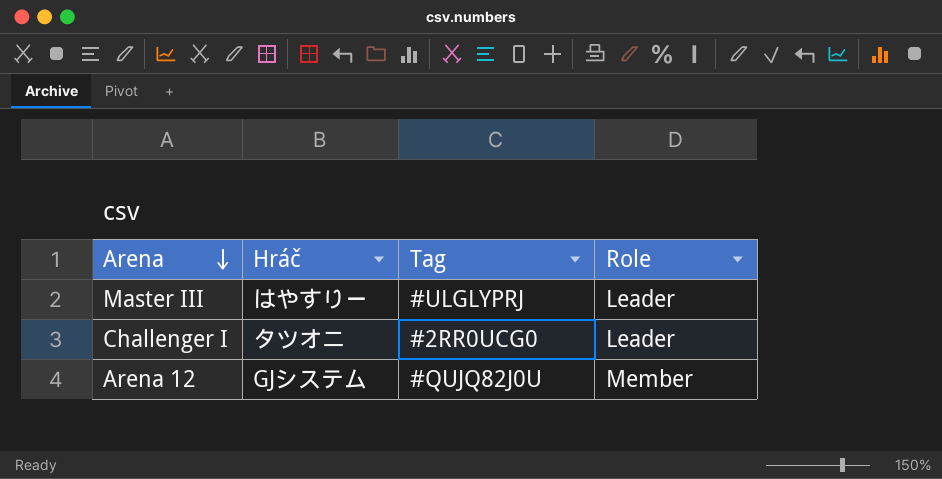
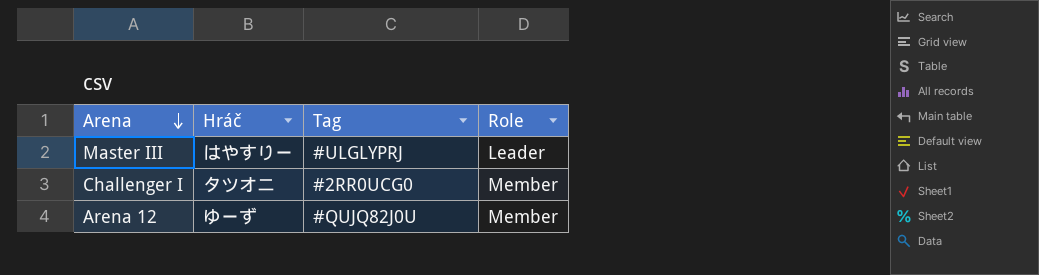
Challenger I | Role: Leader -> Member
Arena 12 | Hráč: GJシステム -> ゆーず

